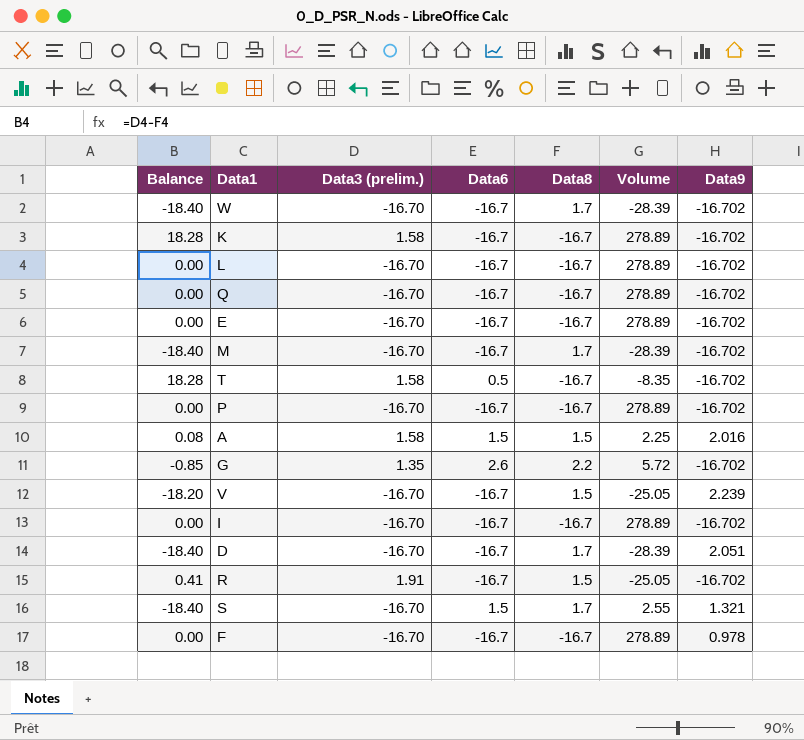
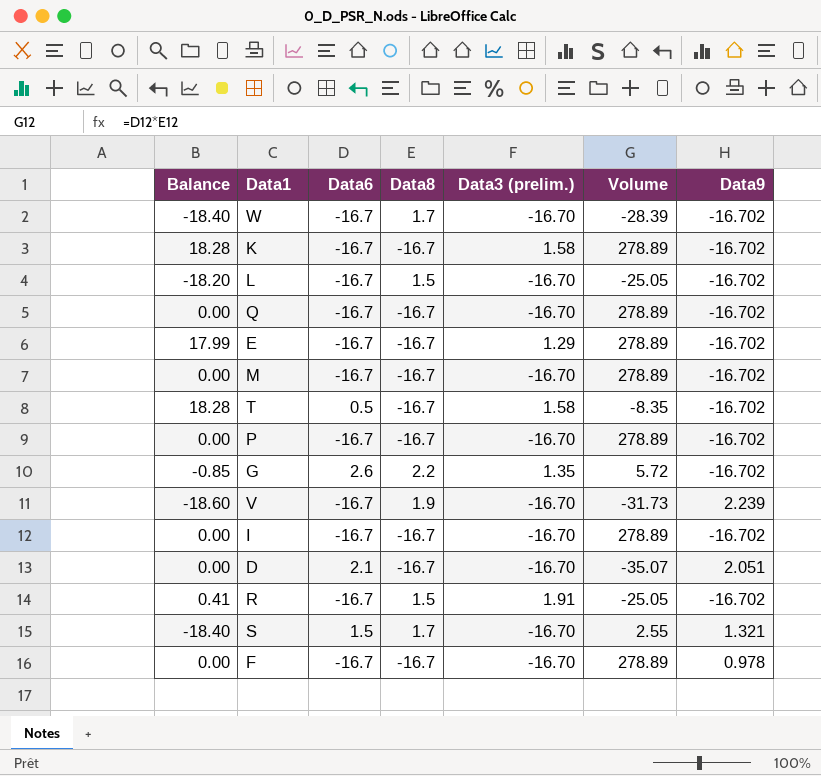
column Data3 (prelim.) | position: 3 -> 5
row A: 0.08 | 1.58 | 1.5 | 1.5 | 2.25 | 2.016 -> none
L | Balance: 0.00 -> -18.20
L | Data8: -16.7 -> 1.5
L | Volume: 278.89 -> -25.05
E | Balance: 0.00 -> 17.99
E | Data3 (prelim.): -16.70 -> 1.29
M | Balance: -18.40 -> 0.00
M | Data8: 1.7 -> -16.7
M | Volume: -28.39 -> 278.89
V | Balance: -18.20 -> -18.60
V | Data8: 1.5 -> 1.9
V | Volume: -25.05 -> -31.73
D | Balance: -18.40 -> 0.00
D | Data6: -16.7 -> 2.1
D | Data8: 1.7 -> -16.7
D | Volume: -28.39 -> -35.07

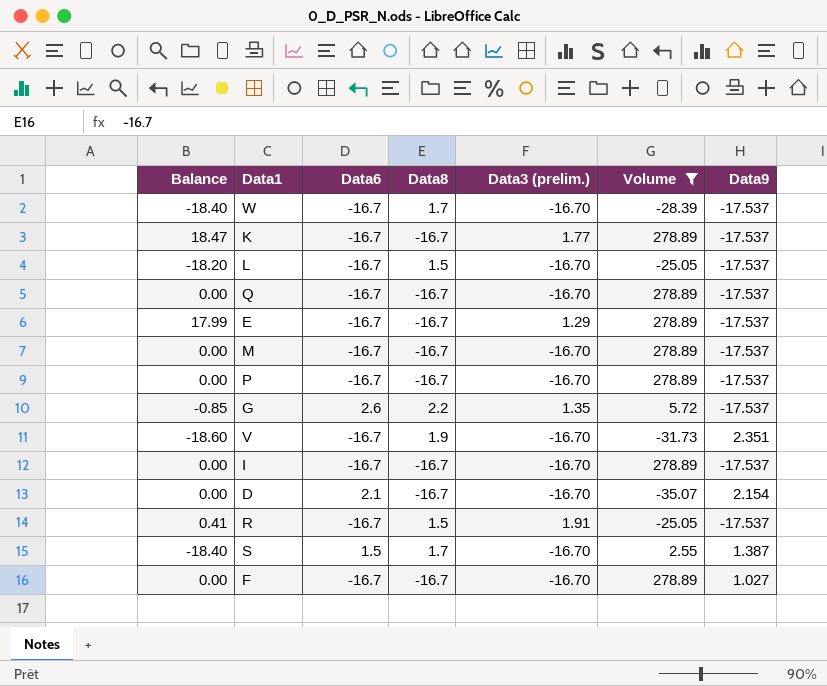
filter: none -> Volume != -8.35
W | Data9: -16.702 -> -17.537
K | Balance: 18.28 -> 18.47
K | Data3 (prelim.): 1.58 -> 1.77
K | Data9: -16.702 -> -17.537
L | Data9: -16.702 -> -17.537
Q | Data9: -16.702 -> -17.537
E | Data9: -16.702 -> -17.537
M | Data9: -16.702 -> -17.537
P | Data9: -16.702 -> -17.537
G | Data9: -16.702 -> -17.537
V | Data9: 2.239 -> 2.351
I | Data9: -16.702 -> -17.537
D | Data9: 2.051 -> 2.154
R | Data9: -16.702 -> -17.537
S | Data9: 1.321 -> 1.387
F | Data9: 0.978 -> 1.027

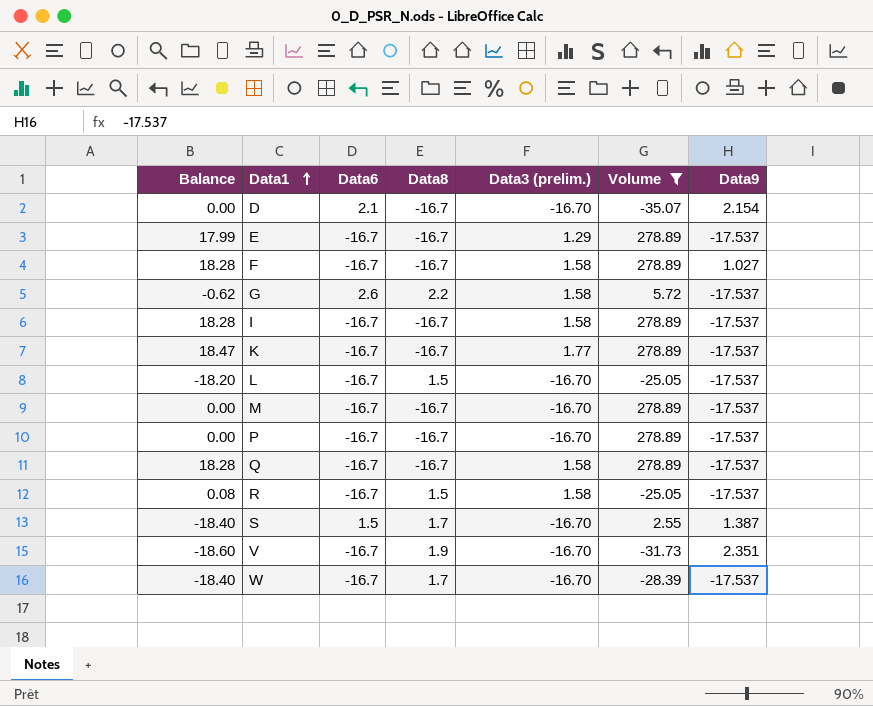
row order: none -> Data1 ascending
F | Balance: 0.00 -> 18.28
F | Data3 (prelim.): -16.70 -> 1.58
G | Balance: -0.85 -> -0.62
G | Data3 (prelim.): 1.35 -> 1.58
I | Balance: 0.00 -> 18.28
I | Data3 (prelim.): -16.70 -> 1.58
Q | Balance: 0.00 -> 18.28
Q | Data3 (prelim.): -16.70 -> 1.58
R | Balance: 0.41 -> 0.08
R | Data3 (prelim.): 1.91 -> 1.58

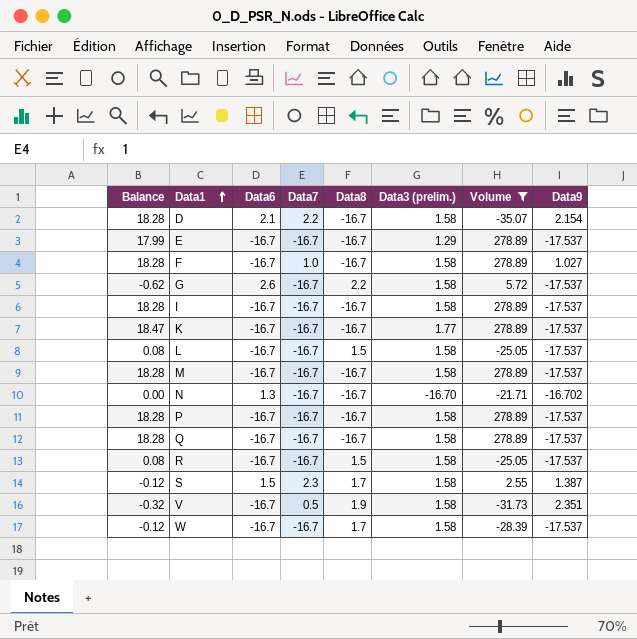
column Data7 | position: none -> 4
D | Balance: 0.00 -> 18.28
D | Data3 (prelim.): -16.70 -> 1.58
L | Balance: -18.20 -> 0.08
L | Data3 (prelim.): -16.70 -> 1.58
M | Balance: 0.00 -> 18.28
M | Data3 (prelim.): -16.70 -> 1.58
row N: none -> 0.00 | 1.3 | -16.7 | -16.7 | -16.70 | -21.71 | -16.702
P | Balance: 0.00 -> 18.28
P | Data3 (prelim.): -16.70 -> 1.58
S | Balance: -18.40 -> -0.12
S | Data3 (prelim.): -16.70 -> 1.58
V | Balance: -18.60 -> -0.32
V | Data3 (prelim.): -16.70 -> 1.58
W | Balance: -18.40 -> -0.12
W | Data3 (prelim.): -16.70 -> 1.58

